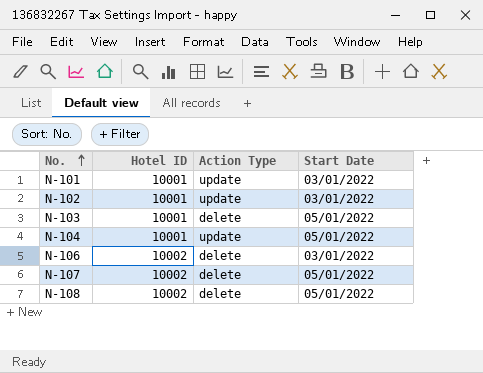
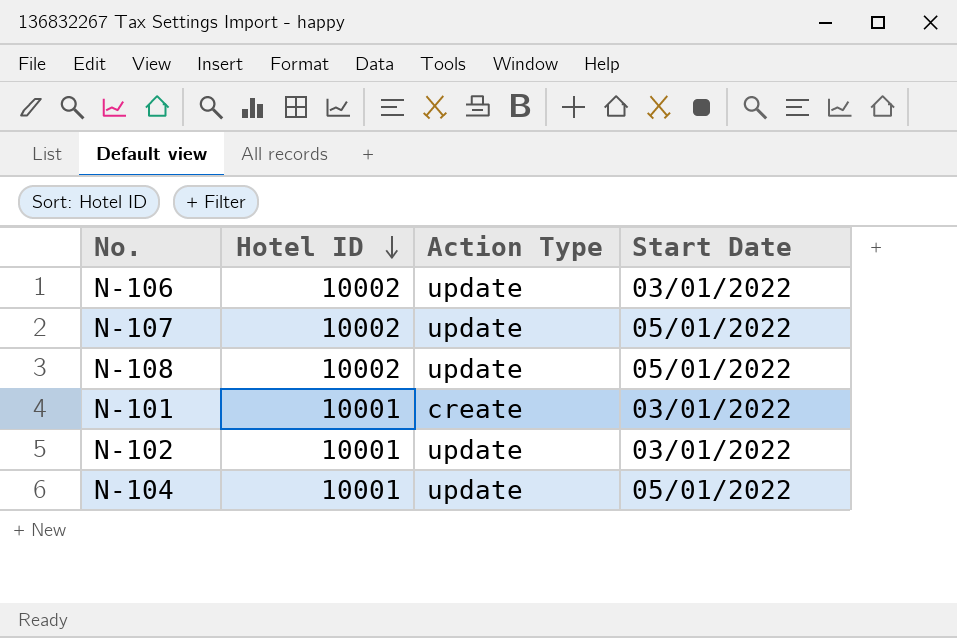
row order: No. ascending -> Hotel ID descending
row N-103: 10001 | delete | 05/01/2022 -> none
N-106 | Action Type: delete -> update
N-107 | Action Type: delete -> update
N-108 | Action Type: delete -> update
N-101 | Action Type: update -> create

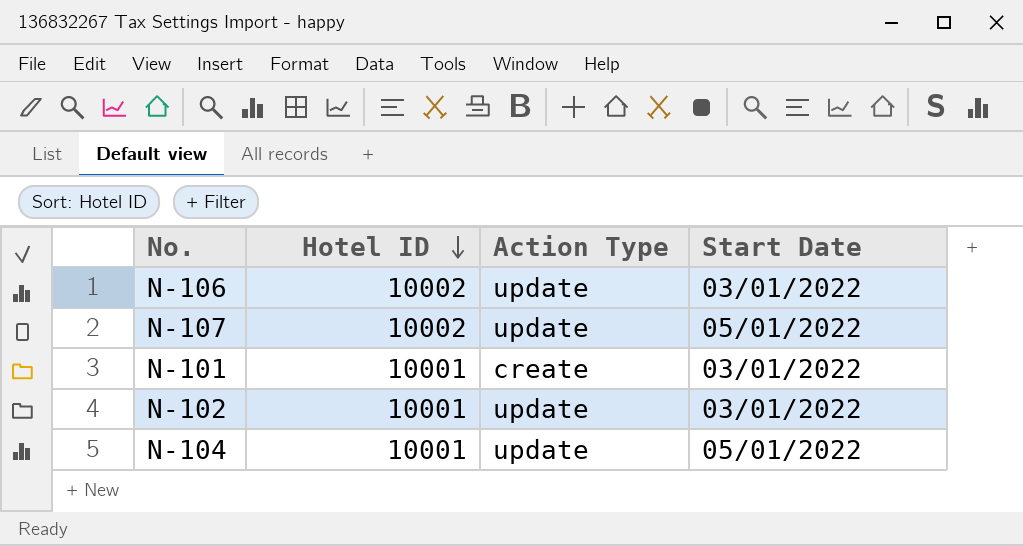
row N-108: 10002 | update | 05/01/2022 -> none

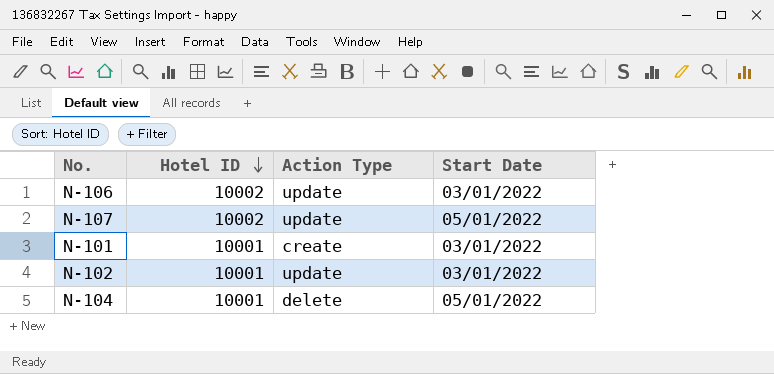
N-104 | Action Type: update -> delete

